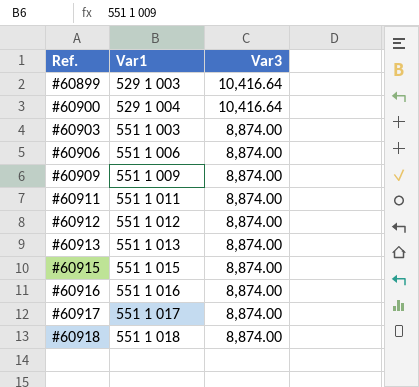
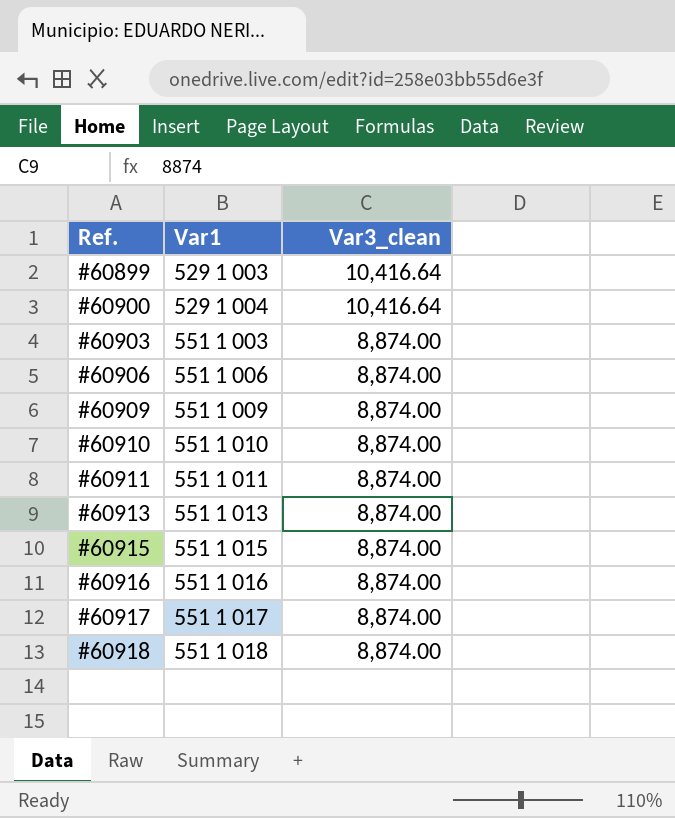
column name: Var3 -> Var3_clean
row #60912: 551 1 012 | 8,874.00 -> none
row #60910: none -> 551 1 010 | 8,874.00

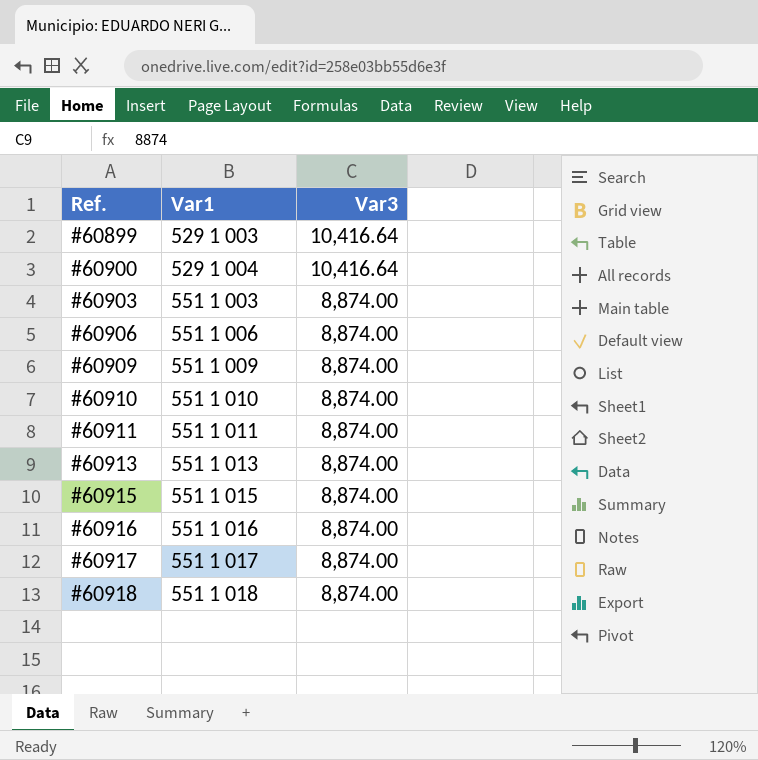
column name: Var3_clean -> Var3

